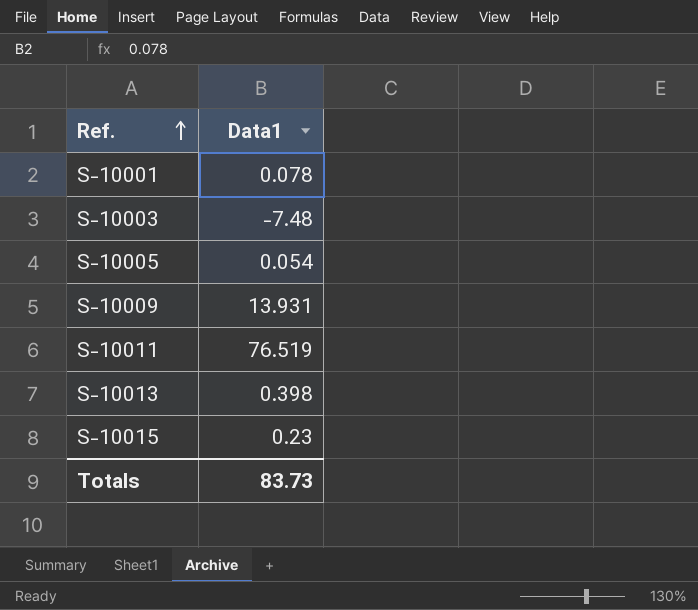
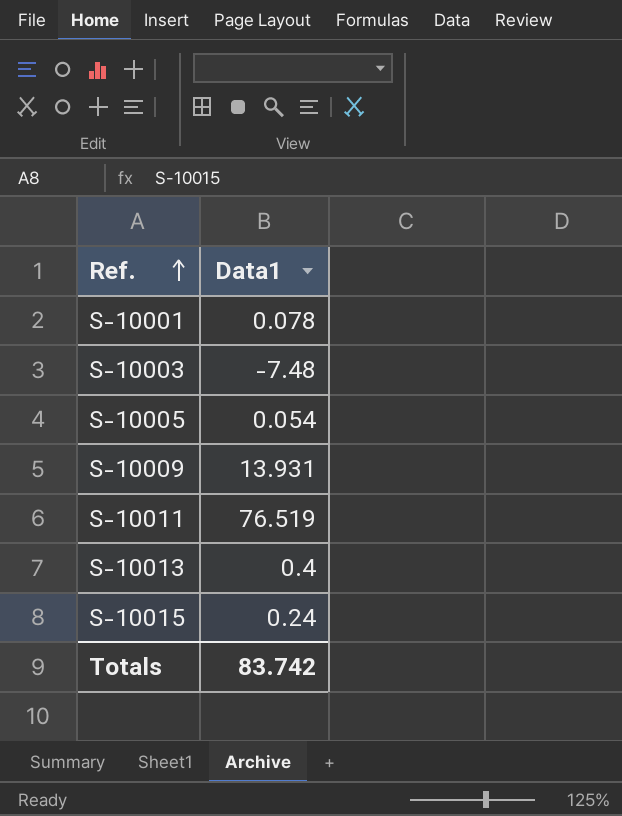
S-10013 | Data1: 0.398 -> 0.4
S-10015 | Data1: 0.23 -> 0.24
Totals | Data1: 83.73 -> 83.742

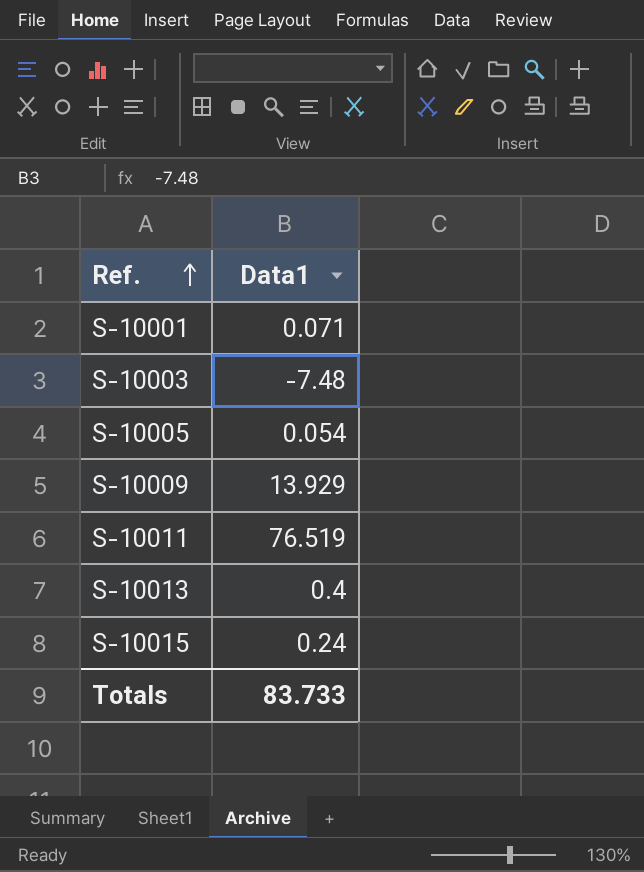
S-10001 | Data1: 0.078 -> 0.071
S-10009 | Data1: 13.931 -> 13.929
Totals | Data1: 83.742 -> 83.733

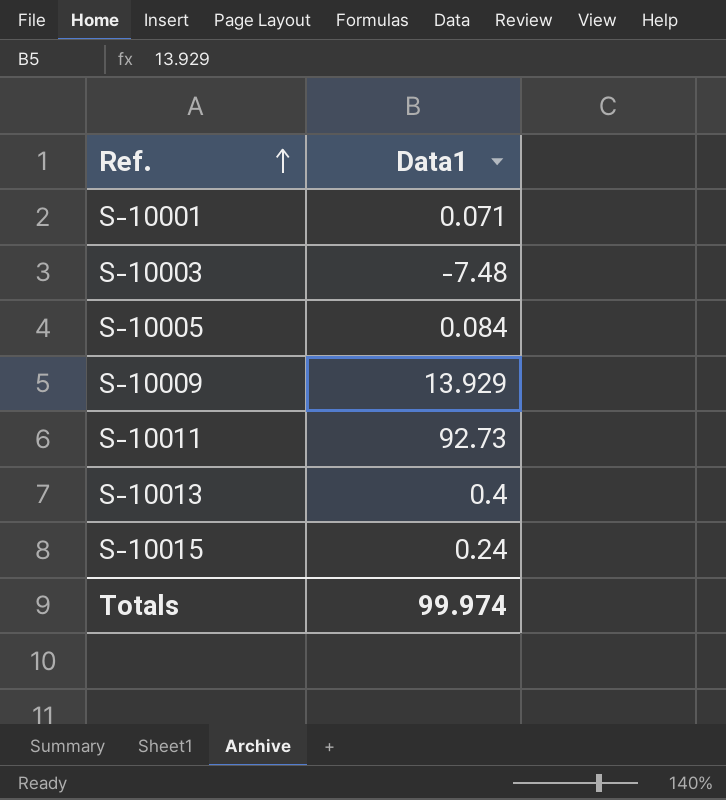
S-10005 | Data1: 0.054 -> 0.084
S-10011 | Data1: 76.519 -> 92.73
Totals | Data1: 83.733 -> 99.974

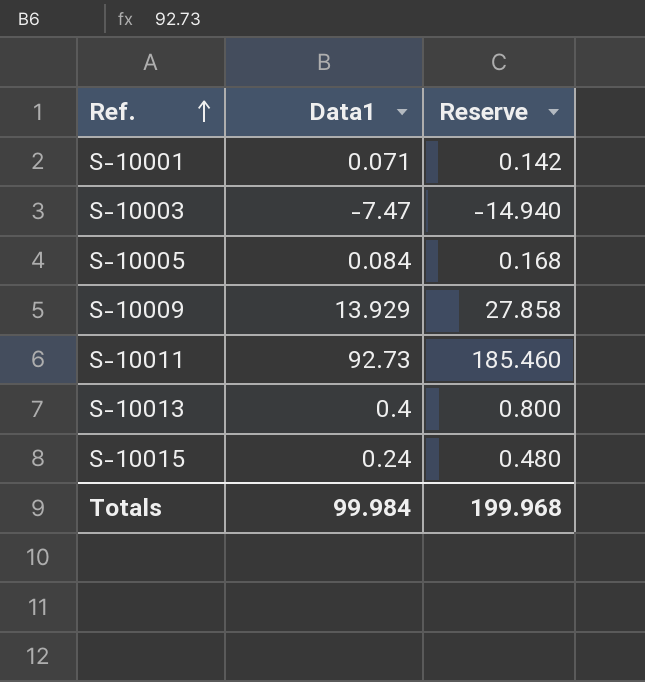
column Reserve | formula: none -> [Data1] * 2
S-10003 | Data1: -7.48 -> -7.47
Totals | Data1: 99.974 -> 99.984

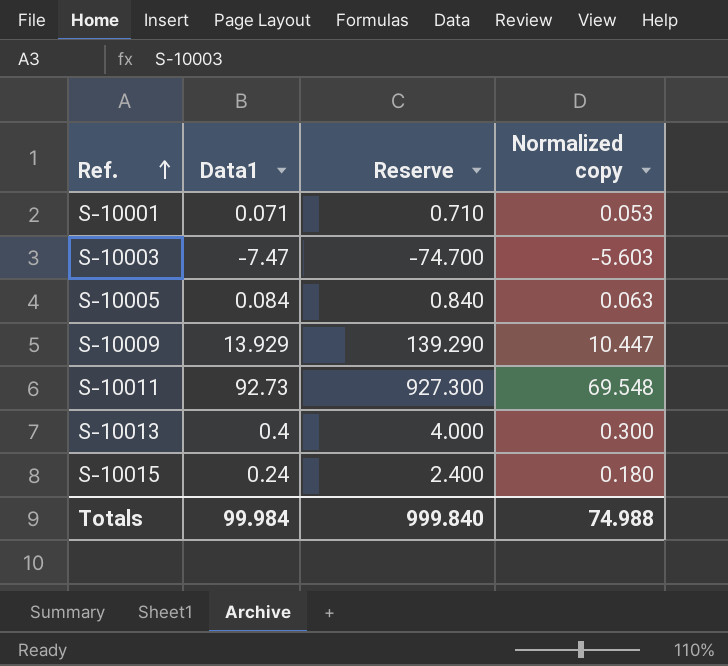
column Reserve | formula: [Data1] * 2 -> [Data1] * 10
column Normalized copy | formula: none -> [Data1] * 0.75
Totals | Reserve: 199.968 -> 999.840

